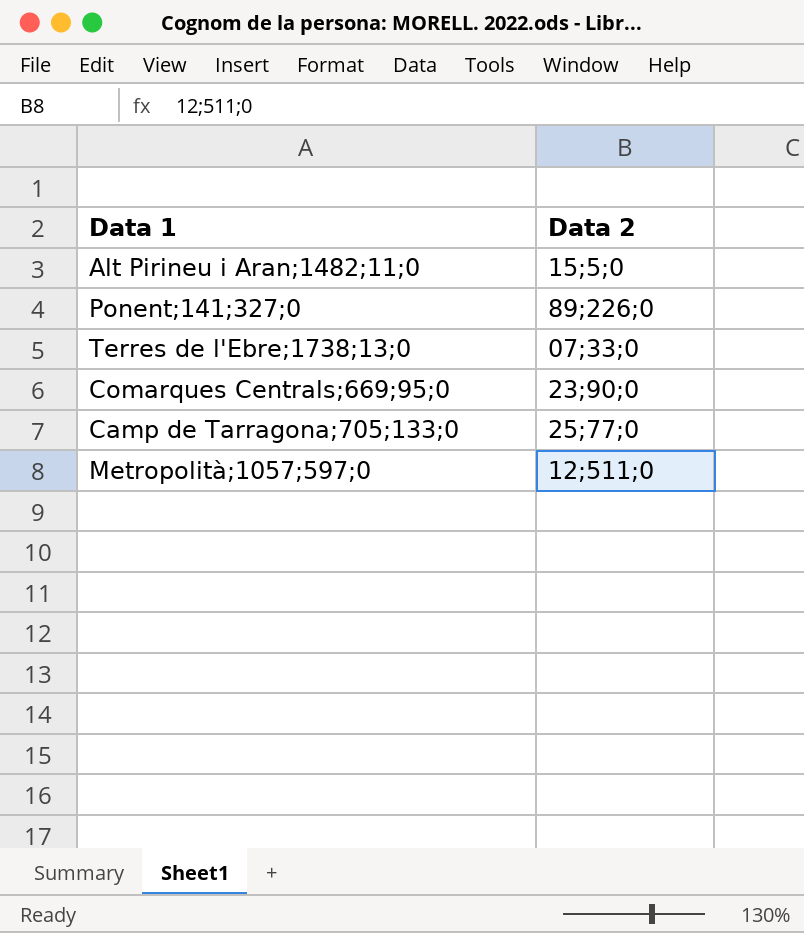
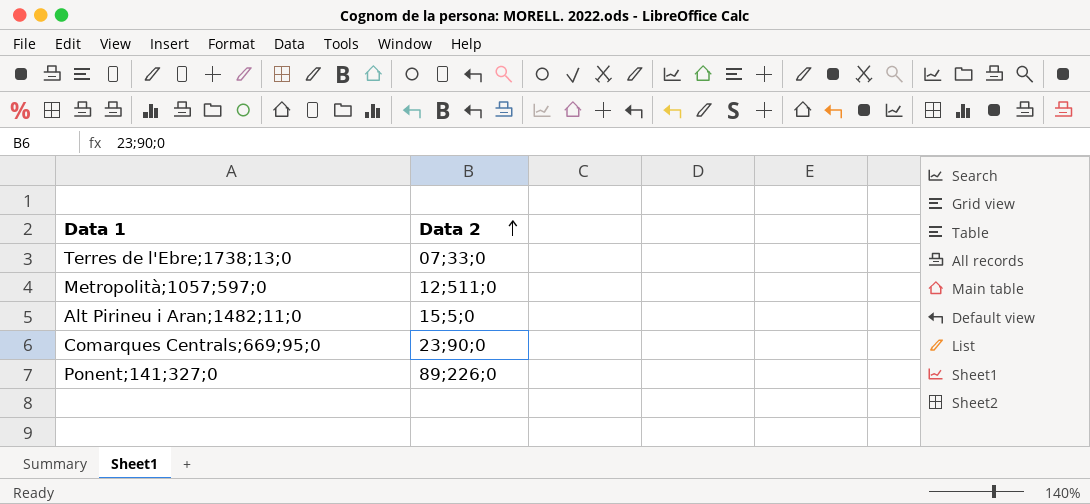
row order: none -> Data 2 ascending
row Camp de Tarragona;705;133;0: 25;77;0 -> none

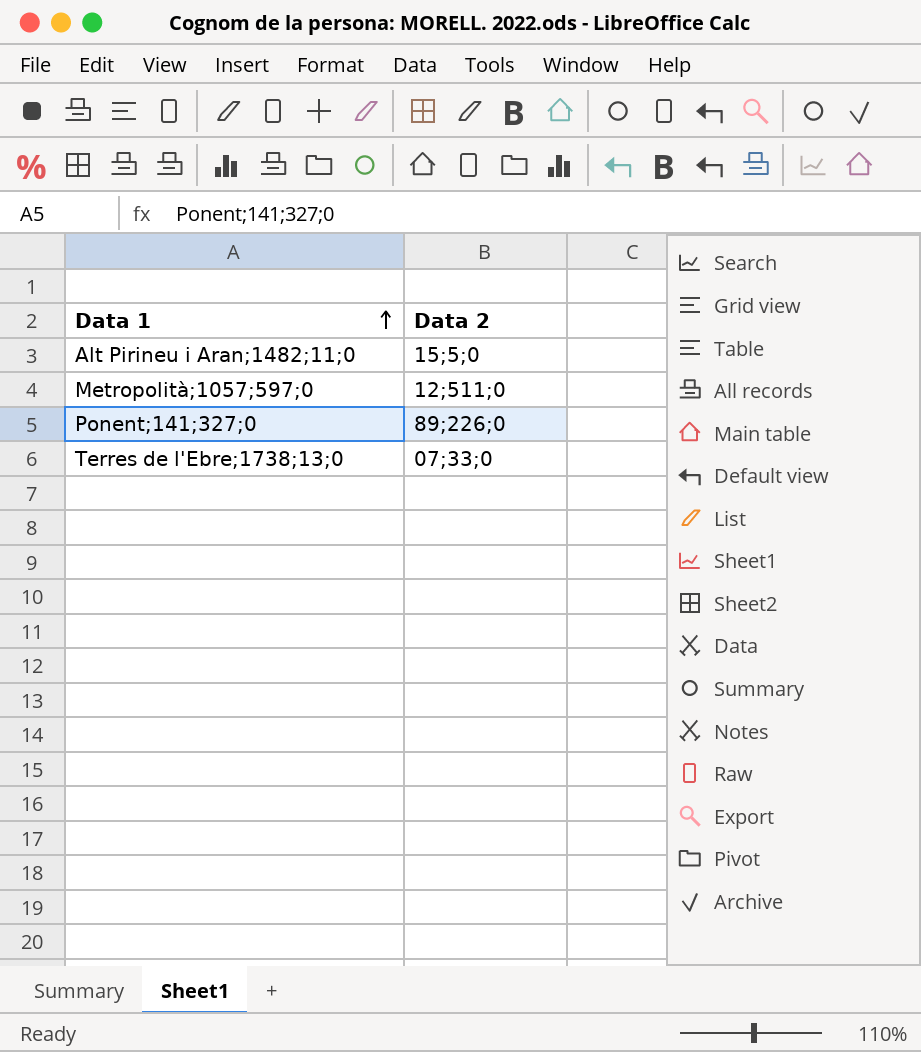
row order: Data 2 ascending -> Data 1 ascending
row Comarques Centrals;669;95;0: 23;90;0 -> none

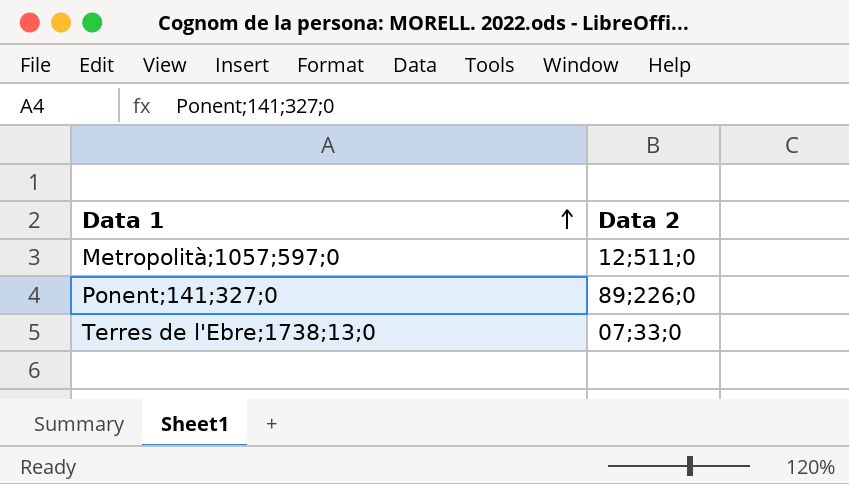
row Alt Pirineu i Aran;1482;11;0: 15;5;0 -> none

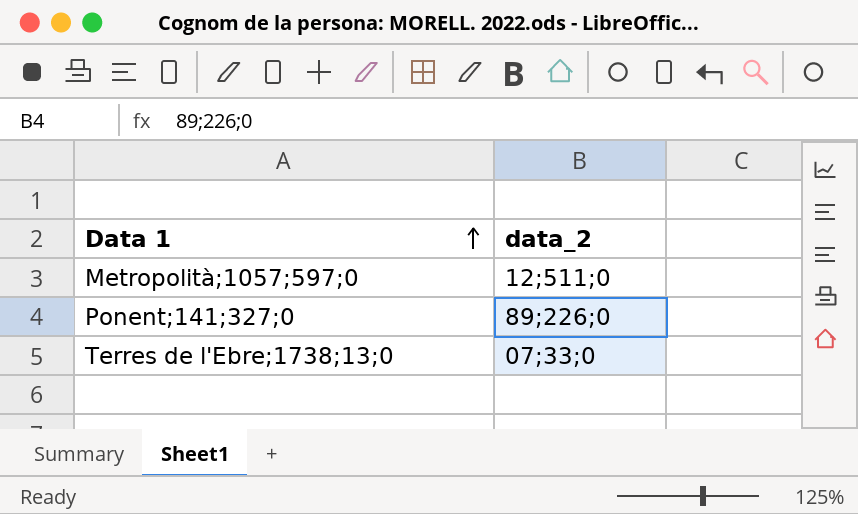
column name: Data 2 -> data_2

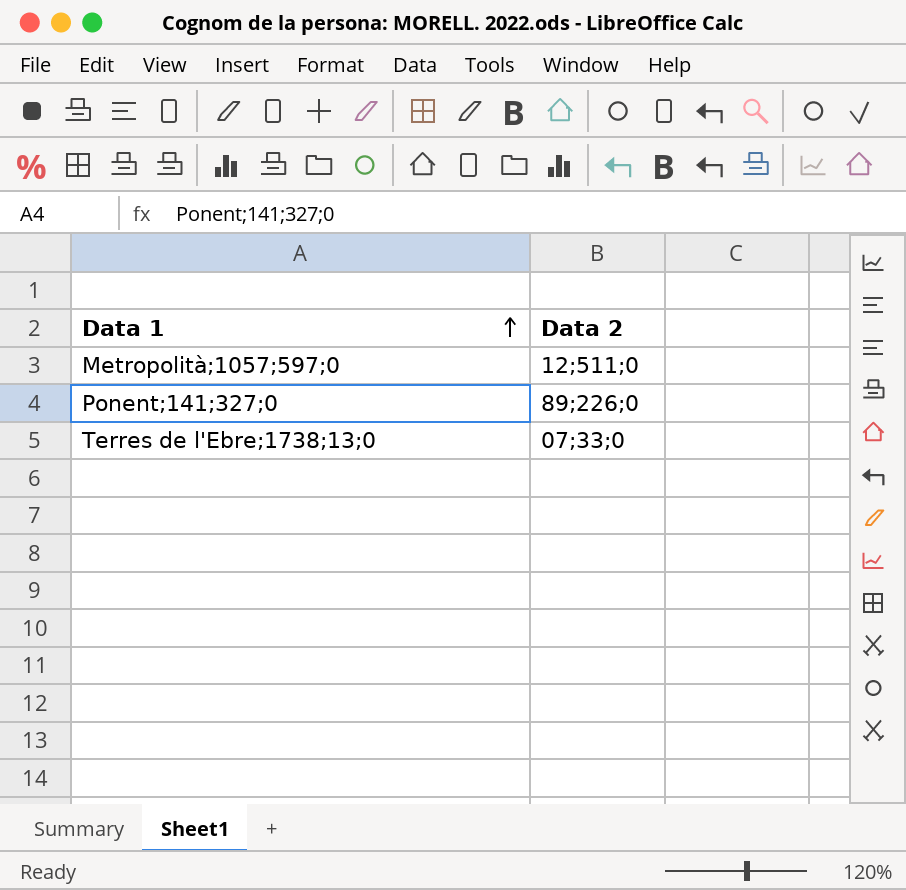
column name: data_2 -> Data 2

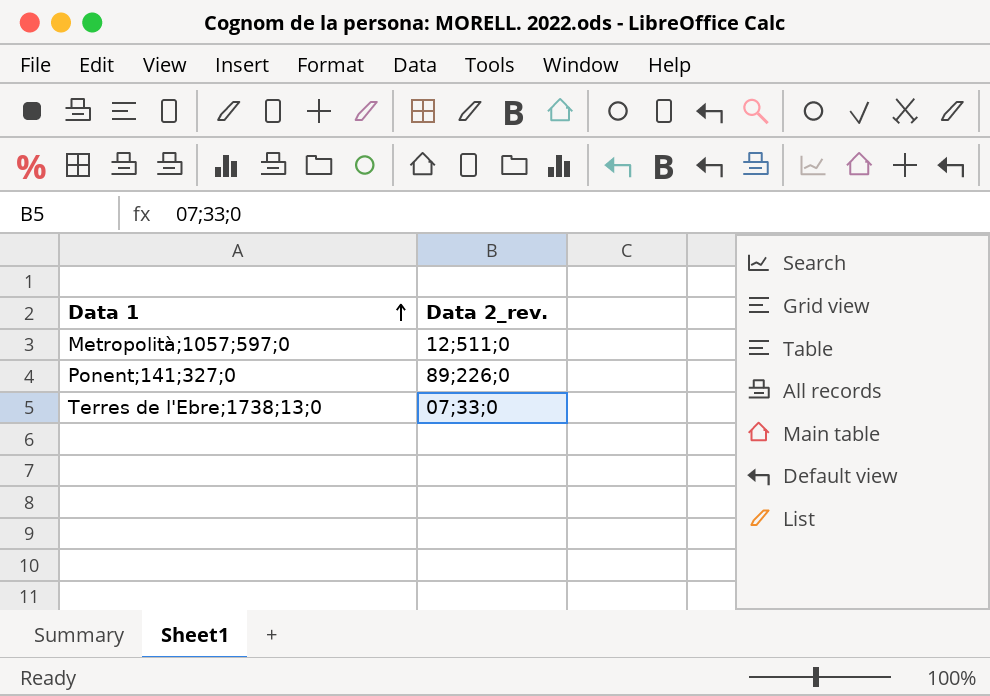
column name: Data 2 -> Data 2_rev.

